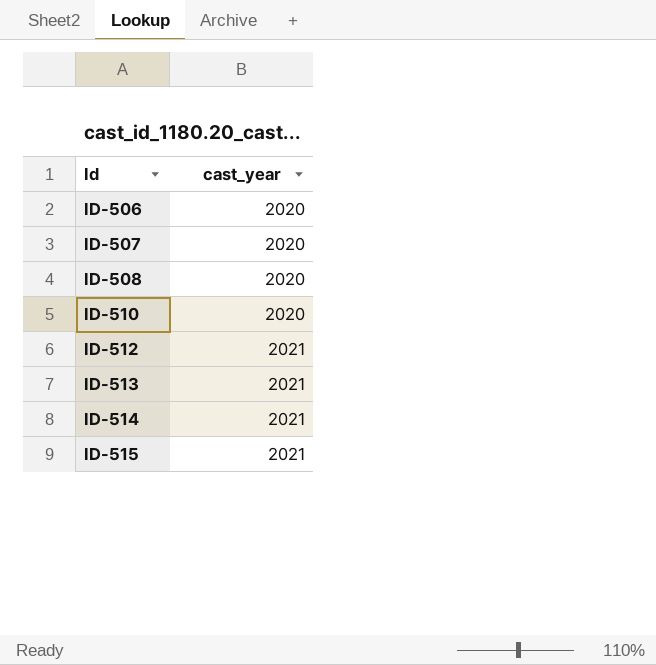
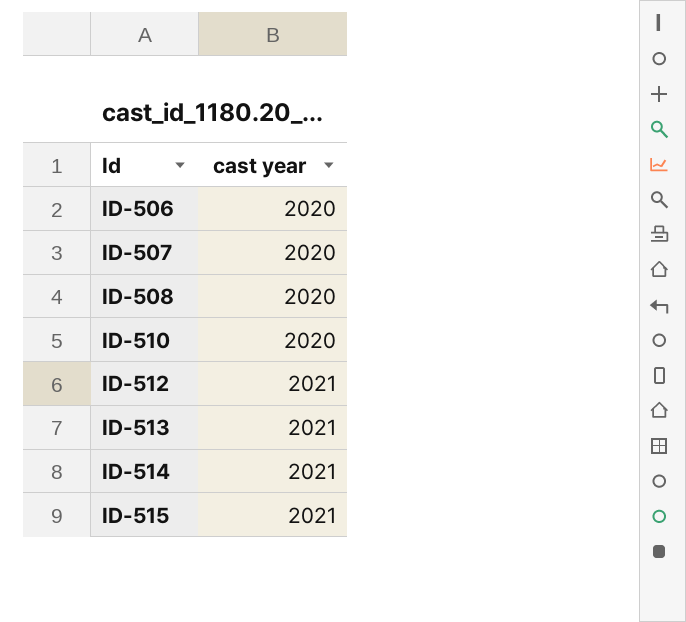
column name: cast_year -> cast year

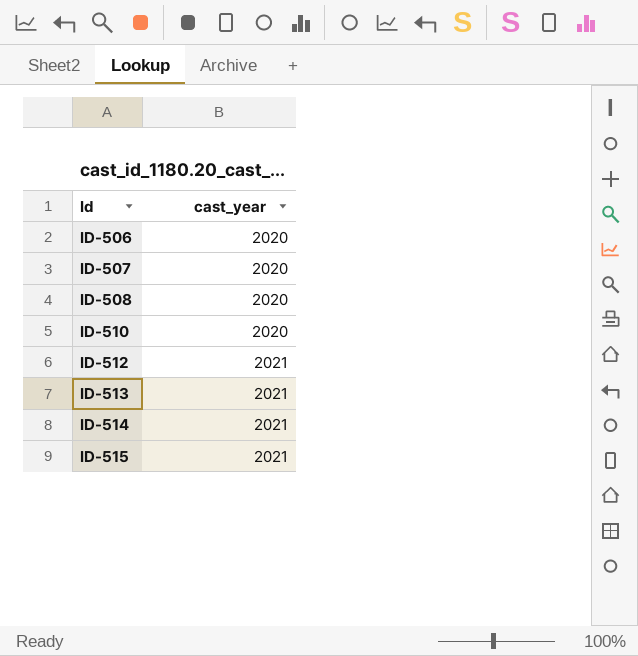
column name: cast year -> cast_year

